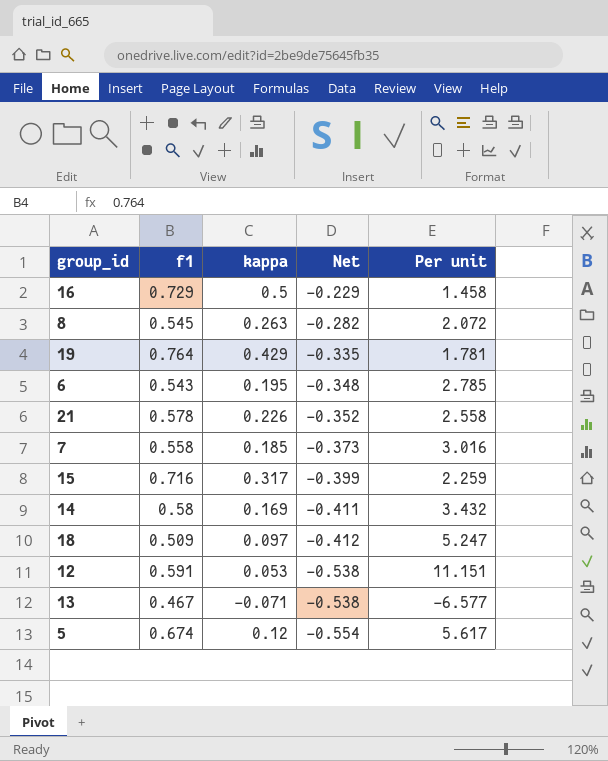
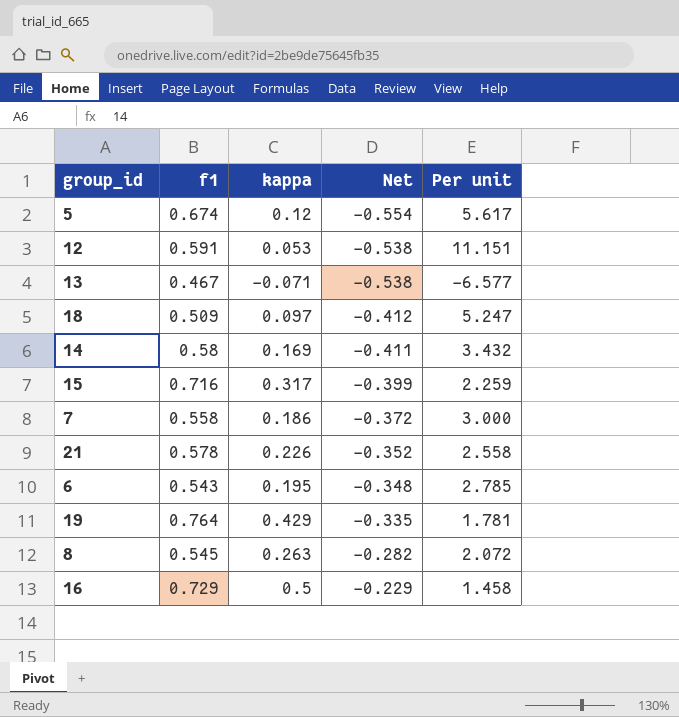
row order: Net descending -> Net ascending
7 | kappa: 0.185 -> 0.186
7 | Net: -0.373 -> -0.372
7 | Per unit: 3.016 -> 3.000

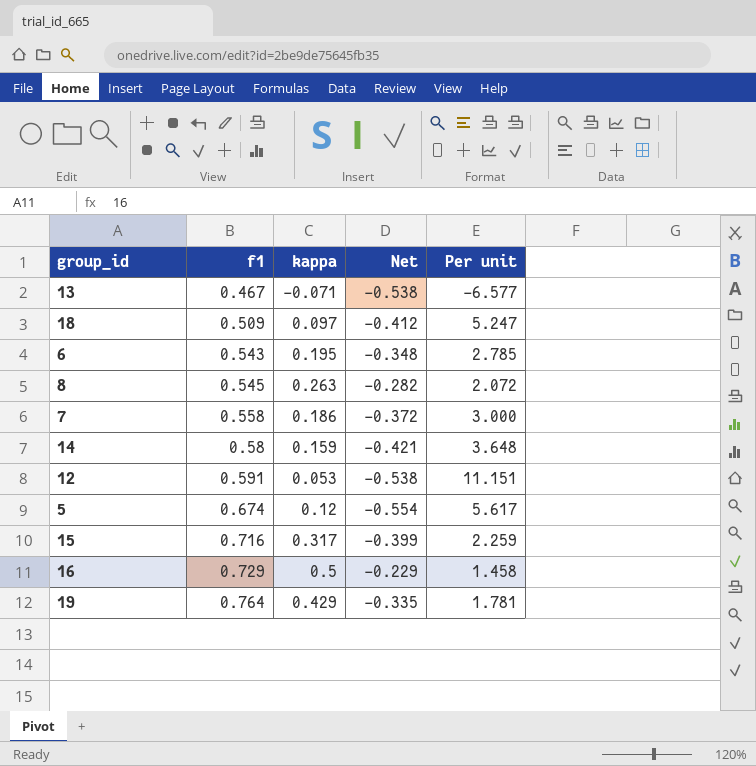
row order: Net ascending -> f1 ascending
row 21: 0.578 | 0.226 | -0.352 | 2.558 -> none
14 | kappa: 0.169 -> 0.159
14 | Net: -0.411 -> -0.421
14 | Per unit: 3.432 -> 3.648

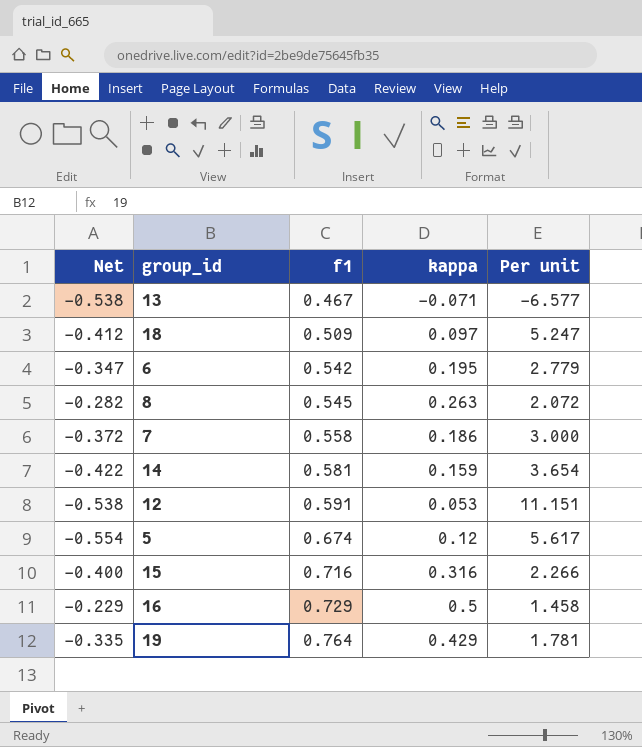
column Net | position: 4 -> 1
6 | Net: -0.348 -> -0.347
6 | f1: 0.543 -> 0.542
6 | Per unit: 2.785 -> 2.779
14 | Net: -0.421 -> -0.422
14 | f1: 0.58 -> 0.581
14 | Per unit: 3.648 -> 3.654
15 | Net: -0.399 -> -0.400
15 | kappa: 0.317 -> 0.316
15 | Per unit: 2.259 -> 2.266

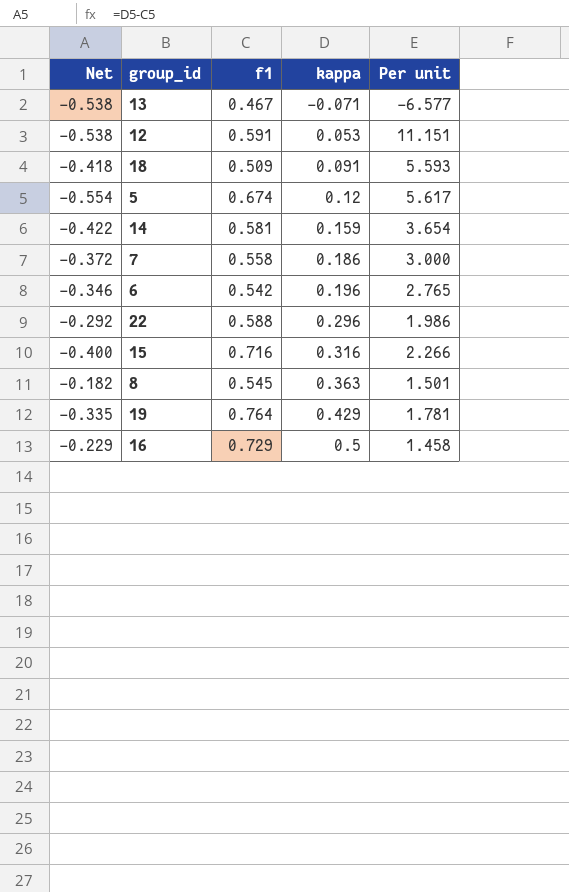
row order: f1 ascending -> kappa ascending
18 | Net: -0.412 -> -0.418
18 | kappa: 0.097 -> 0.091
18 | Per unit: 5.247 -> 5.593
6 | Net: -0.347 -> -0.346
6 | kappa: 0.195 -> 0.196
6 | Per unit: 2.779 -> 2.765
row 22: none -> -0.292 | 0.588 | 0.296 | 1.986
8 | Net: -0.282 -> -0.182
8 | kappa: 0.263 -> 0.363
8 | Per unit: 2.072 -> 1.501

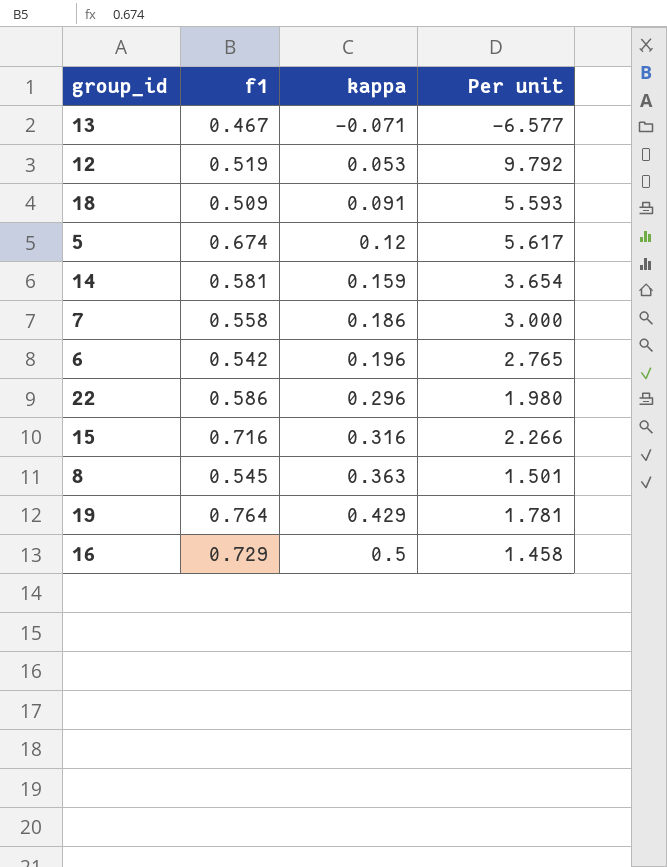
column Net | formula: [kappa] - [f1] -> none
12 | f1: 0.591 -> 0.519
12 | Per unit: 11.151 -> 9.792
22 | f1: 0.588 -> 0.586
22 | Per unit: 1.986 -> 1.980

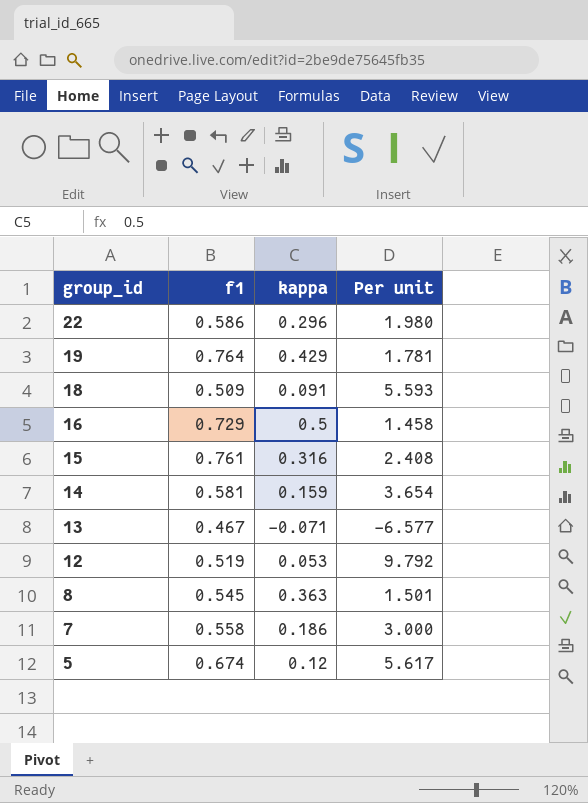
row order: kappa ascending -> group_id descending
row 6: 0.542 | 0.196 | 2.765 -> none
15 | f1: 0.716 -> 0.761
15 | Per unit: 2.266 -> 2.408

